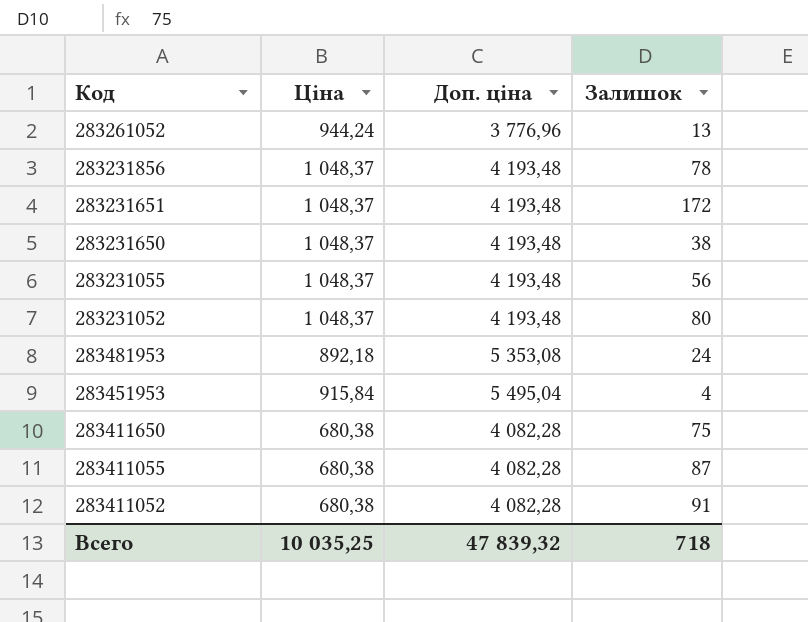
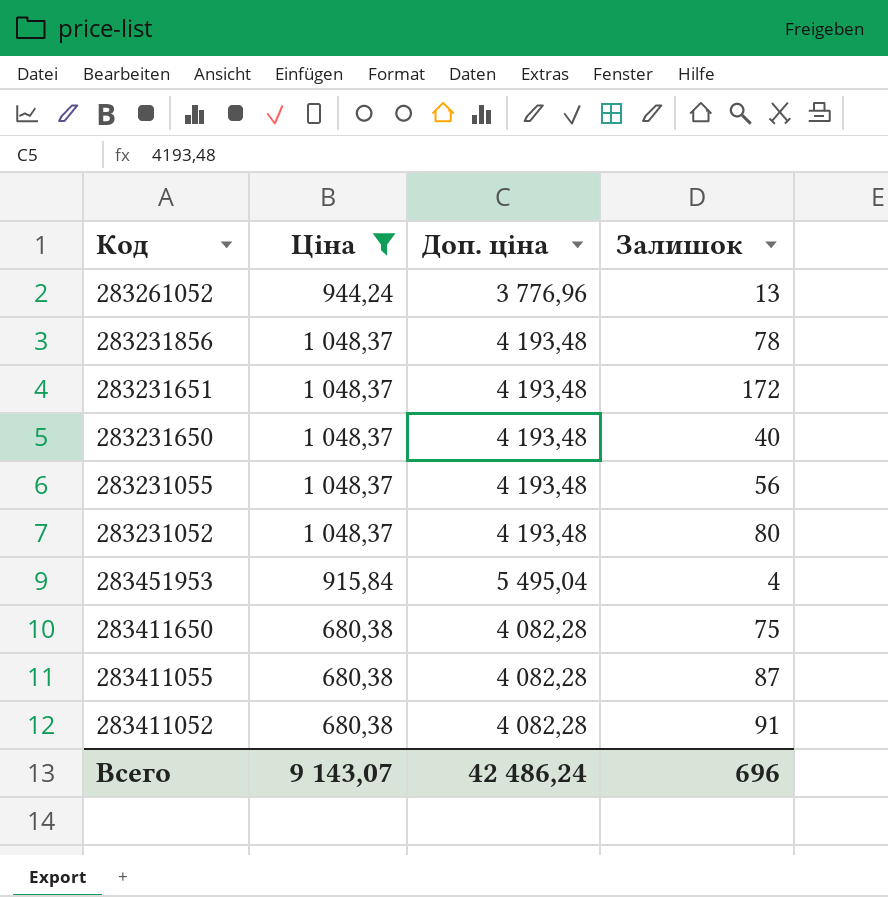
filter: none -> Ціна != 892,18
283231650 | Залишок: 38 -> 40
Всего | Ціна: 10 035,25 -> 9 143,07
Всего | Доп. ціна: 47 839,32 -> 42 486,24
Всего | Залишок: 718 -> 696

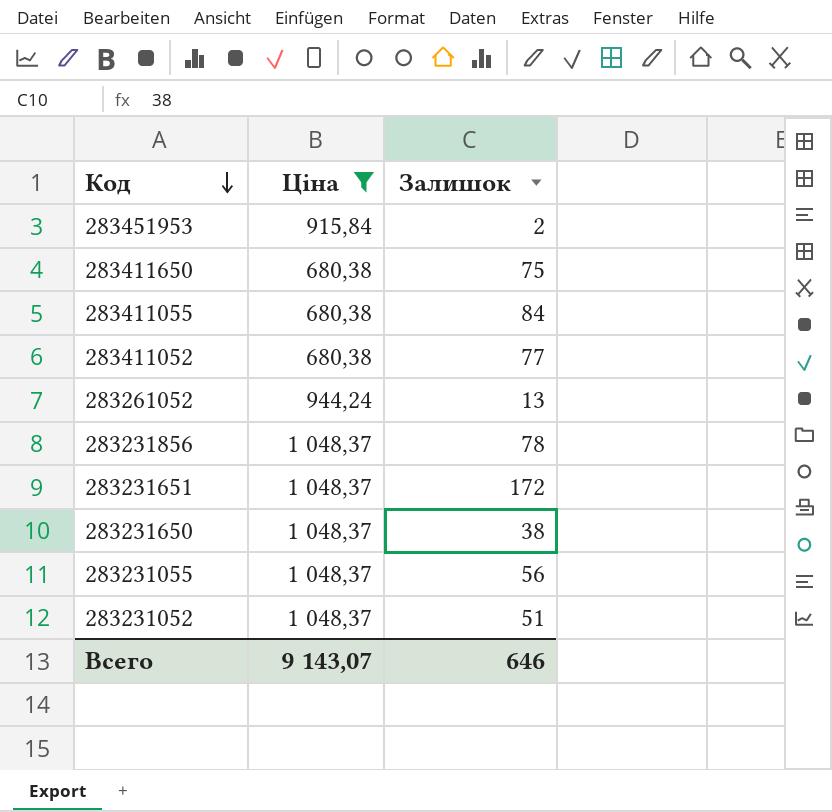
row order: none -> Код descending
column Доп. ціна | position: 3 -> none
283451953 | Залишок: 4 -> 2
283411055 | Залишок: 87 -> 84
283411052 | Залишок: 91 -> 77
283231650 | Залишок: 40 -> 38
283231052 | Залишок: 80 -> 51
Всего | Залишок: 696 -> 646

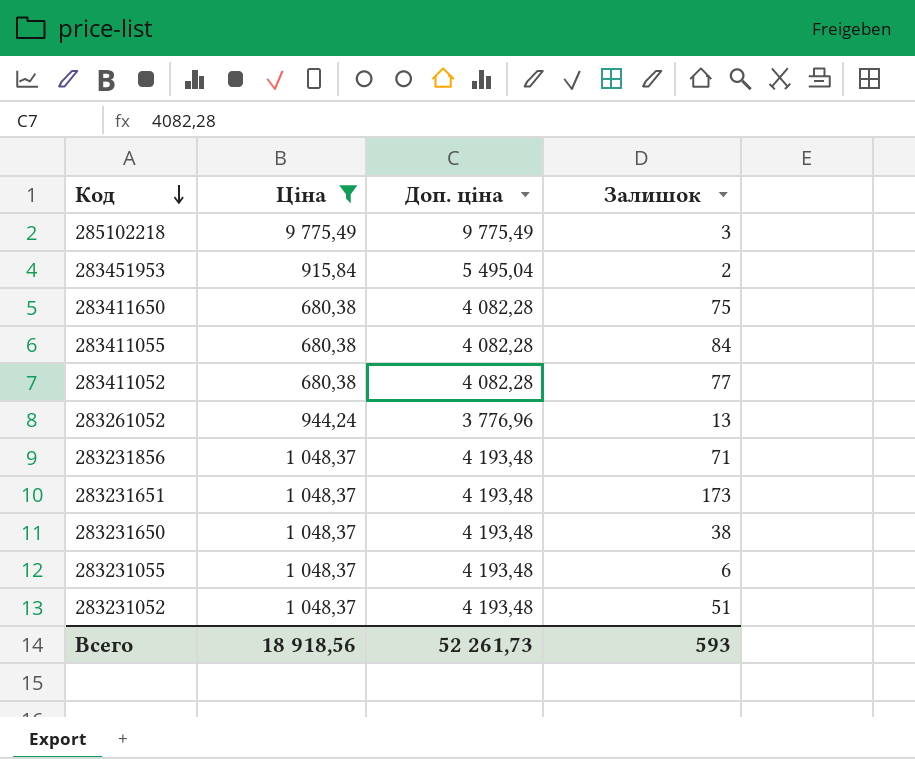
column Доп. ціна | position: none -> 3
row 285102218: none -> 9 775,49 | 9 775,49 | 3
283231856 | Залишок: 78 -> 71
283231651 | Залишок: 172 -> 173
283231055 | Залишок: 56 -> 6
Всего | Ціна: 9 143,07 -> 18 918,56
Всего | Залишок: 646 -> 593

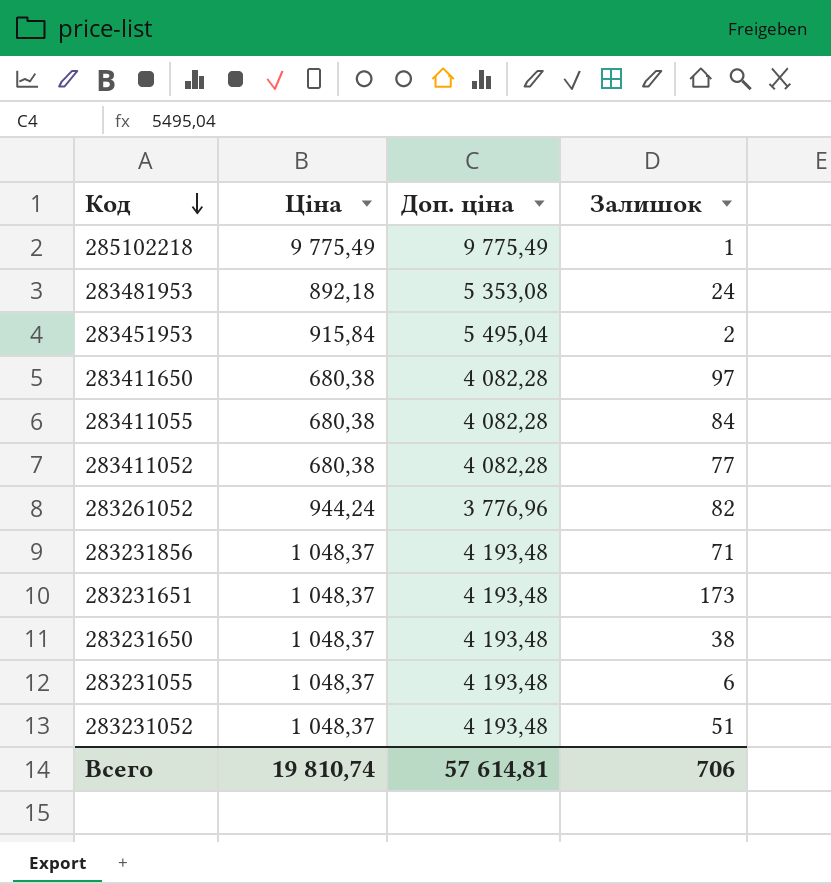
filter: Ціна != 892,18 -> none
285102218 | Залишок: 3 -> 1
283411650 | Залишок: 75 -> 97
283261052 | Залишок: 13 -> 82
Всего | Ціна: 18 918,56 -> 19 810,74
Всего | Доп. ціна: 52 261,73 -> 57 614,81
Всего | Залишок: 593 -> 706

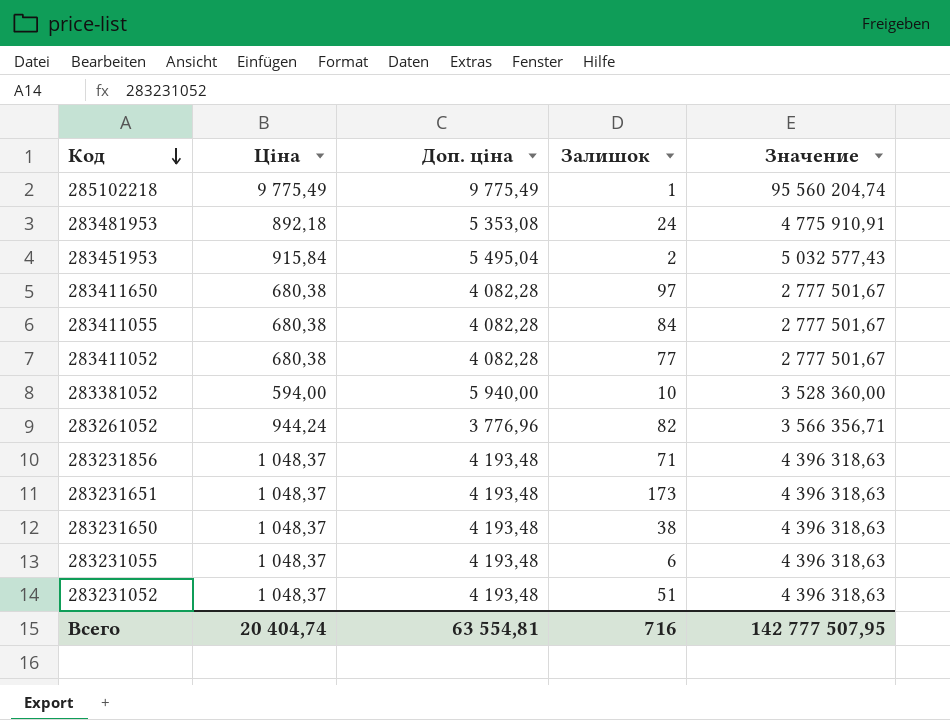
column Значение | formula: none -> [Ціна] * [Доп. ціна]
row 283381052: none -> 594,00 | 5 940,00 | 10 | 3 528 360,00
Всего | Ціна: 19 810,74 -> 20 404,74
Всего | Доп. ціна: 57 614,81 -> 63 554,81
Всего | Залишок: 706 -> 716

